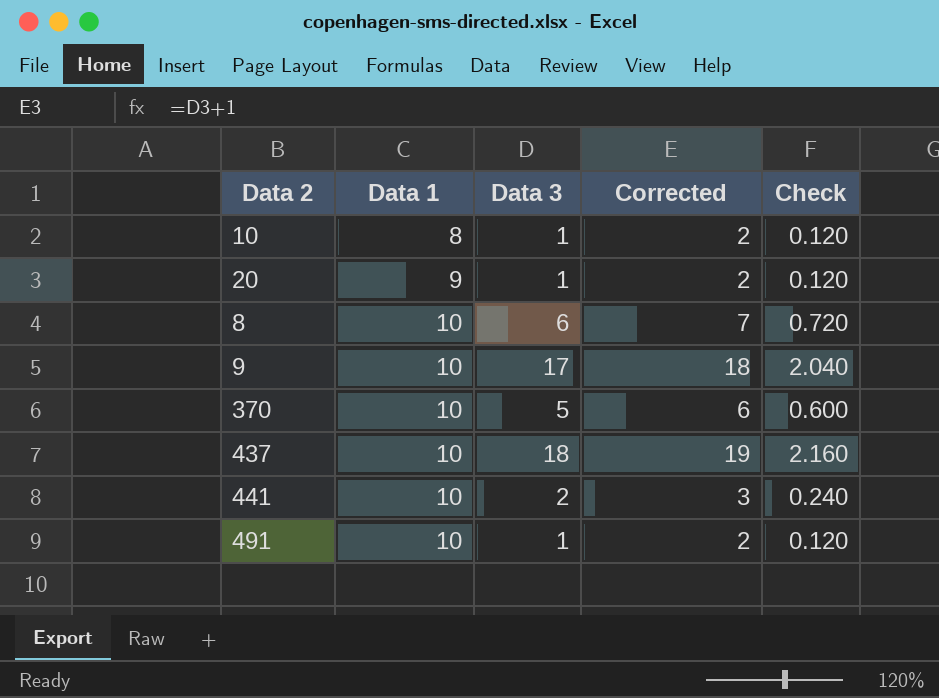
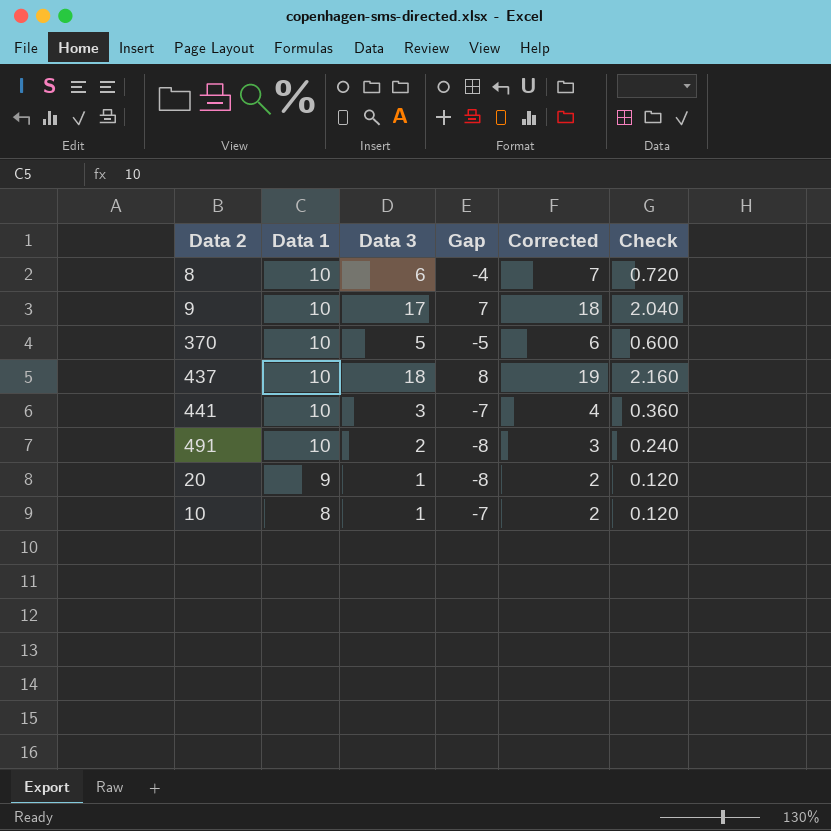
row order: Data 1 ascending -> Data 1 descending
column Gap | formula: none -> [Data 3] - [Data 1]
441 | Data 3: 2 -> 3
441 | Corrected: 3 -> 4
441 | Check: 0.240 -> 0.360
491 | Data 3: 1 -> 2
491 | Corrected: 2 -> 3
491 | Check: 0.120 -> 0.240

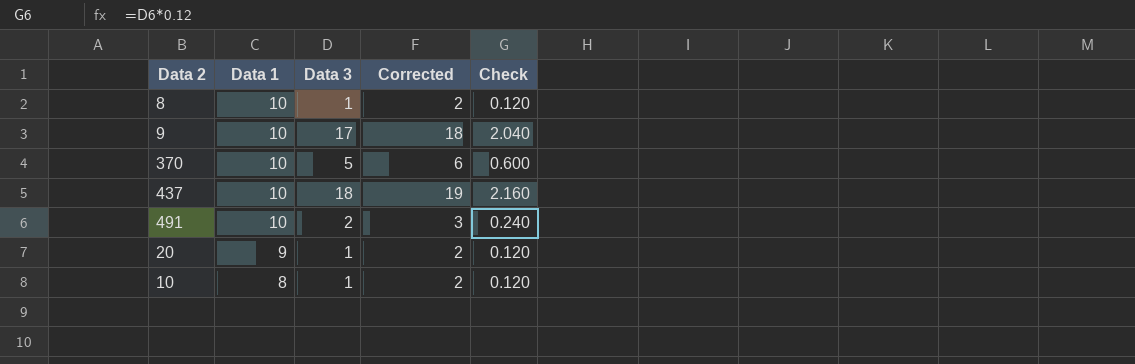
column Gap | formula: [Data 3] - [Data 1] -> none
row 441: 10 | 3 | -7 | 4 | 0.360 -> none
8 | Data 3: 6 -> 1
8 | Corrected: 7 -> 2
8 | Check: 0.720 -> 0.120

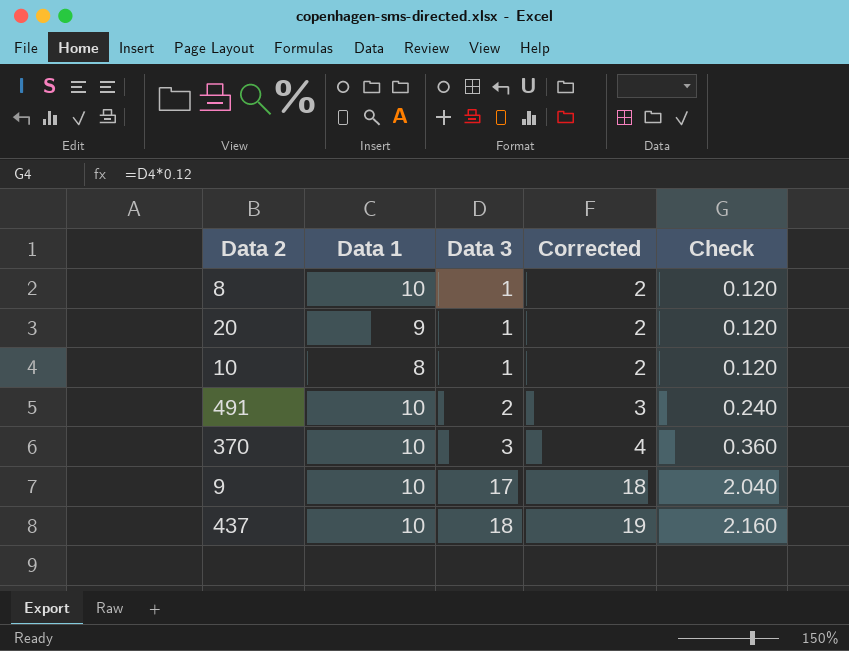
row order: Data 1 descending -> Data 3 ascending
370 | Data 3: 5 -> 3
370 | Corrected: 6 -> 4
370 | Check: 0.600 -> 0.360

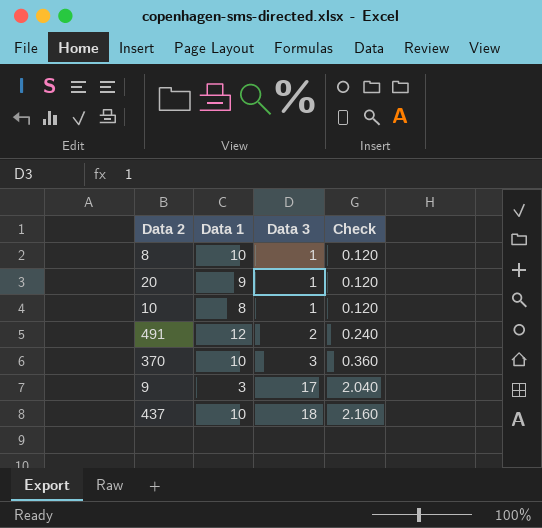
column Corrected | formula: [Data 3] + 1 -> none
491 | Data 1: 10 -> 12
9 | Data 1: 10 -> 3

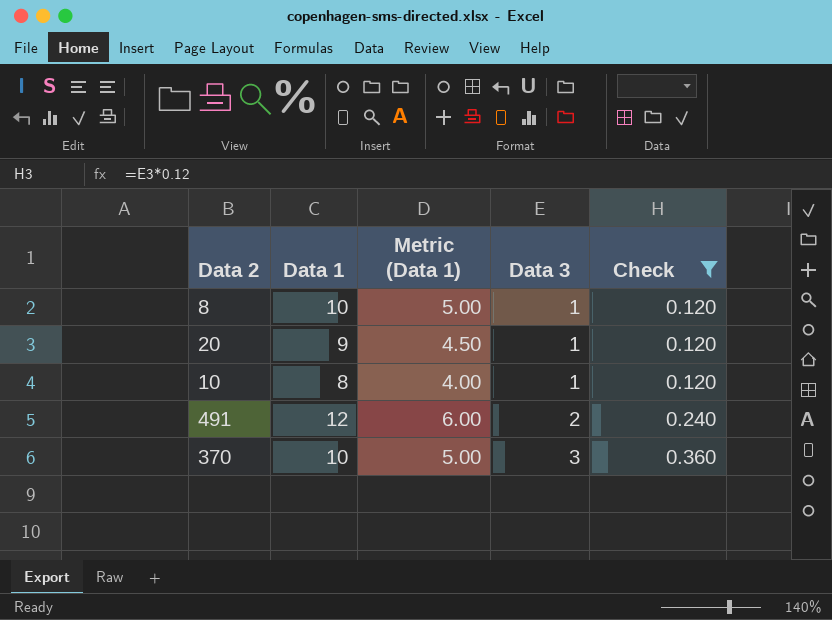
filter: none -> Check <= 0.360
column Metric (Data 1) | formula: none -> [Data 1] * 0.5

